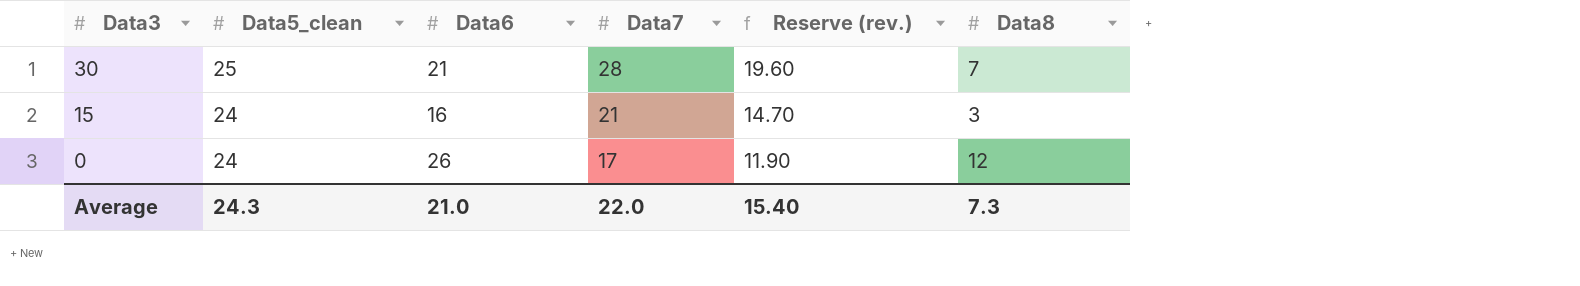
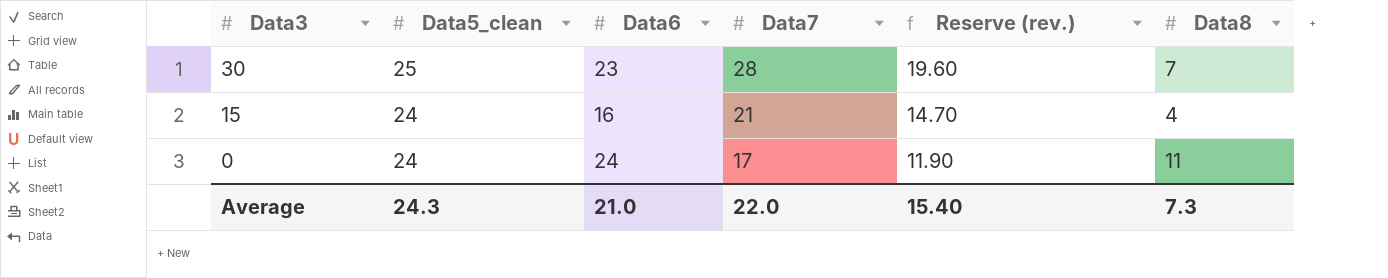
30 | Data6: 21 -> 23
15 | Data8: 3 -> 4
0 | Data6: 26 -> 24
0 | Data8: 12 -> 11

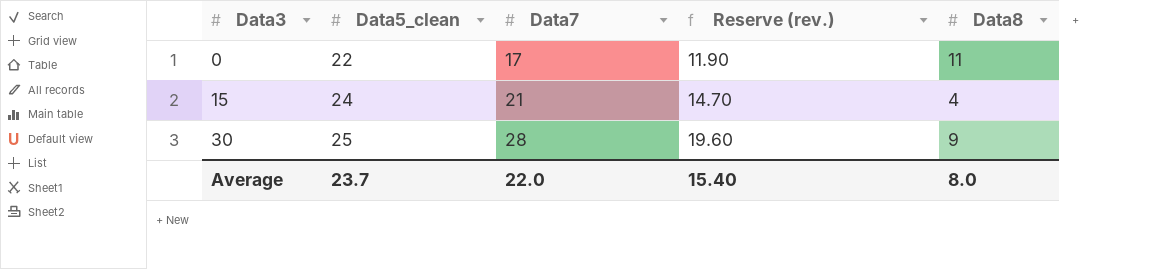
row order: Data3 descending -> Data3 ascending
column Data6 | position: 3 -> none
0 | Data5_clean: 24 -> 22
30 | Data8: 7 -> 9
Average | Data5_clean: 24.3 -> 23.7
Average | Data8: 7.3 -> 8.0

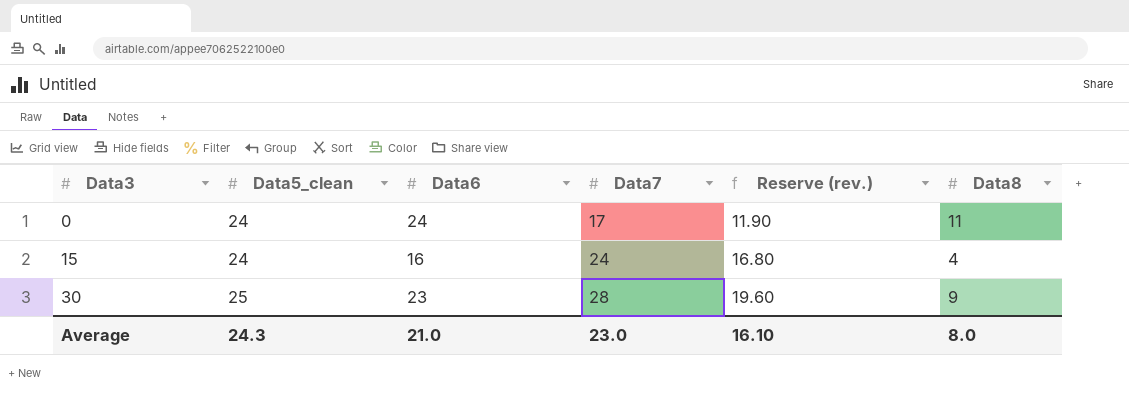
column Data6 | position: none -> 3
0 | Data5_clean: 22 -> 24
15 | Data7: 21 -> 24
15 | Reserve (rev.): 14.70 -> 16.80
Average | Data5_clean: 23.7 -> 24.3
Average | Data7: 22.0 -> 23.0
Average | Reserve (rev.): 15.40 -> 16.10

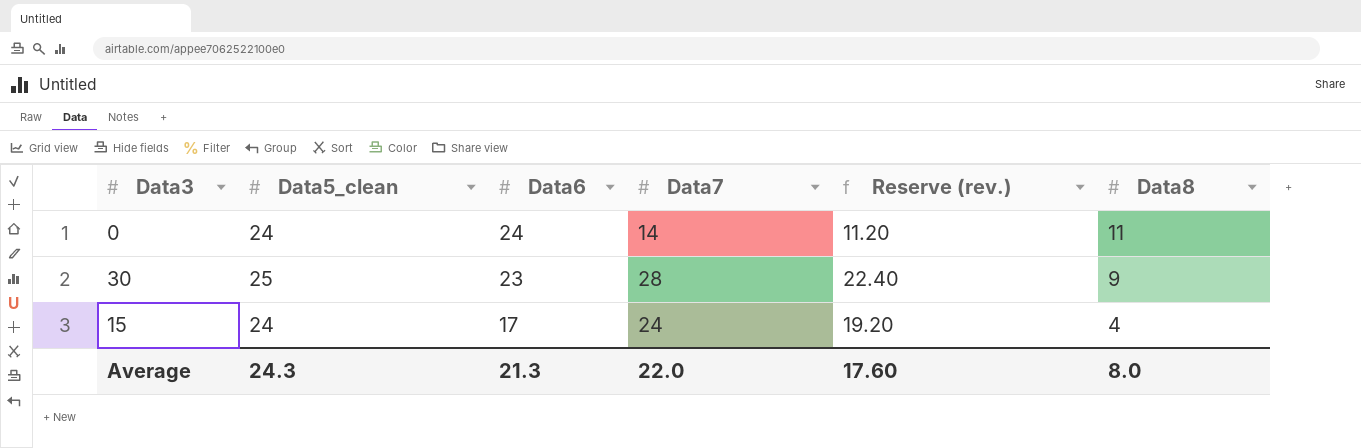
row order: Data3 ascending -> Data6 descending
column Reserve (rev.) | formula: [Data7] * 0.7 -> [Data7] * 0.8
0 | Data7: 17 -> 14
15 | Data6: 16 -> 17
Average | Data6: 21.0 -> 21.3
Average | Data7: 23.0 -> 22.0
Average | Reserve (rev.): 16.10 -> 17.60

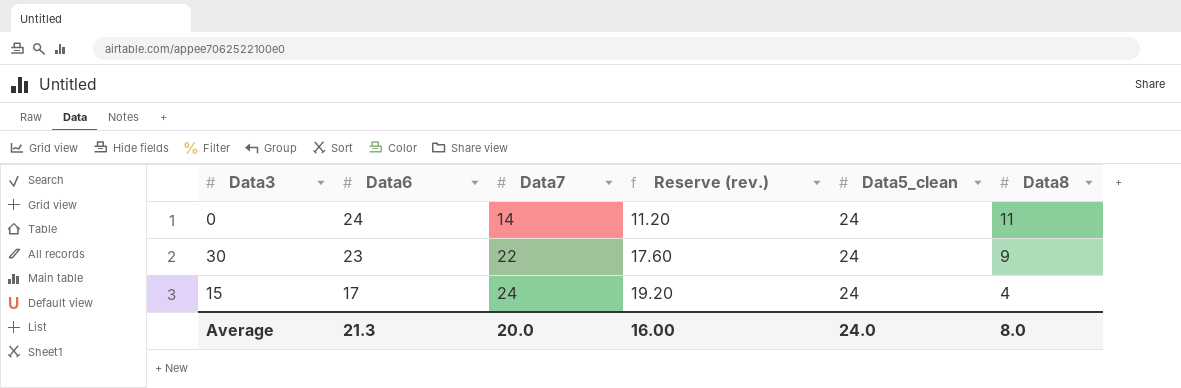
column Data5_clean | position: 2 -> 5
30 | Data7: 28 -> 22
30 | Reserve (rev.): 22.40 -> 17.60
30 | Data5_clean: 25 -> 24
Average | Data7: 22.0 -> 20.0
Average | Reserve (rev.): 17.60 -> 16.00
Average | Data5_clean: 24.3 -> 24.0

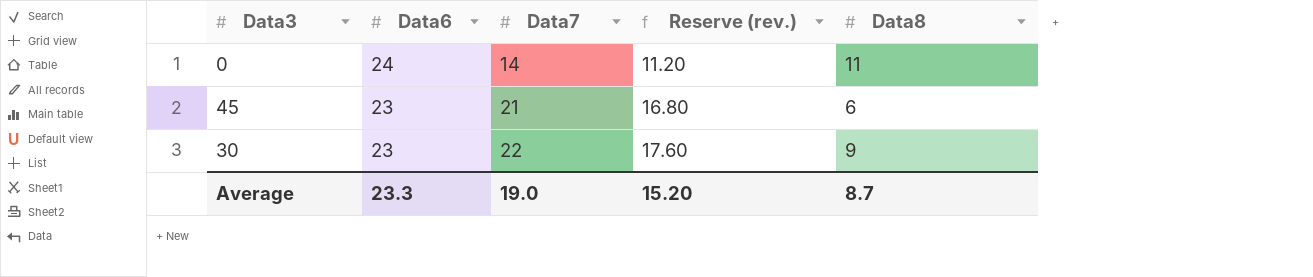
column Data5_clean | position: 5 -> none
row 15: 17 | 24 | 19.20 | 24 | 4 -> none
row 45: none -> 23 | 21 | 16.80 | 6
Average | Data6: 21.3 -> 23.3
Average | Data7: 20.0 -> 19.0
Average | Reserve (rev.): 16.00 -> 15.20
Average | Data8: 8.0 -> 8.7

